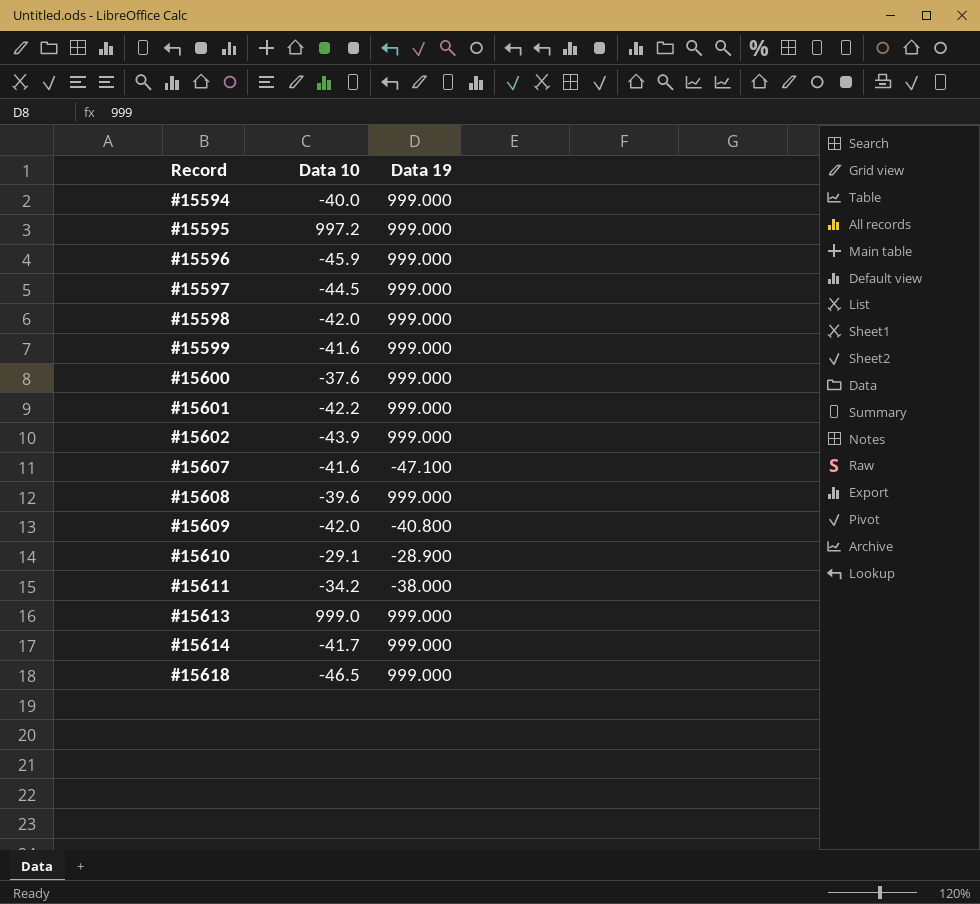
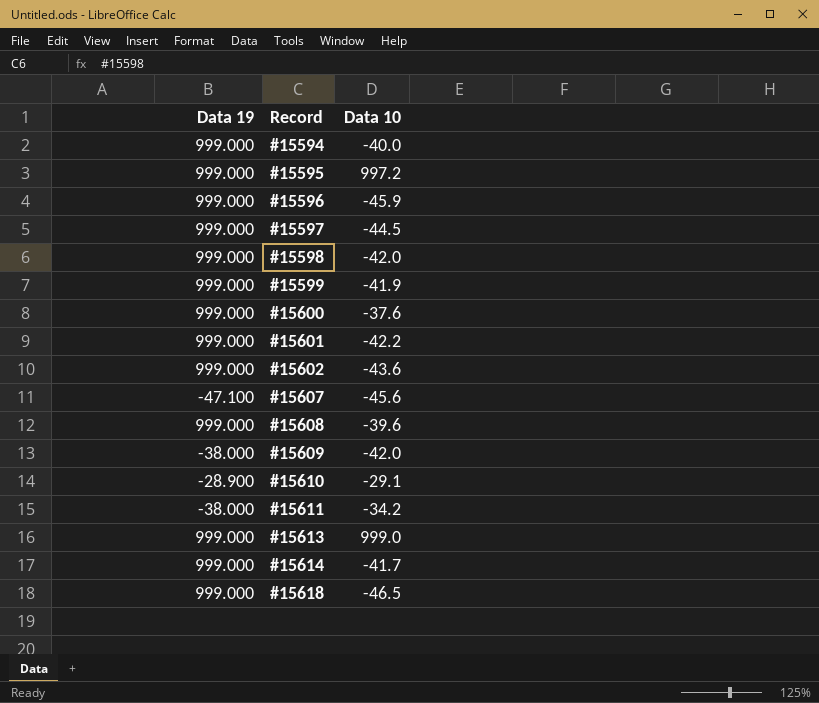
column Data 19 | position: 3 -> 1
#15599 | Data 10: -41.6 -> -41.9
#15602 | Data 10: -43.9 -> -43.6
#15607 | Data 10: -41.6 -> -45.6
#15609 | Data 19: -40.800 -> -38.000

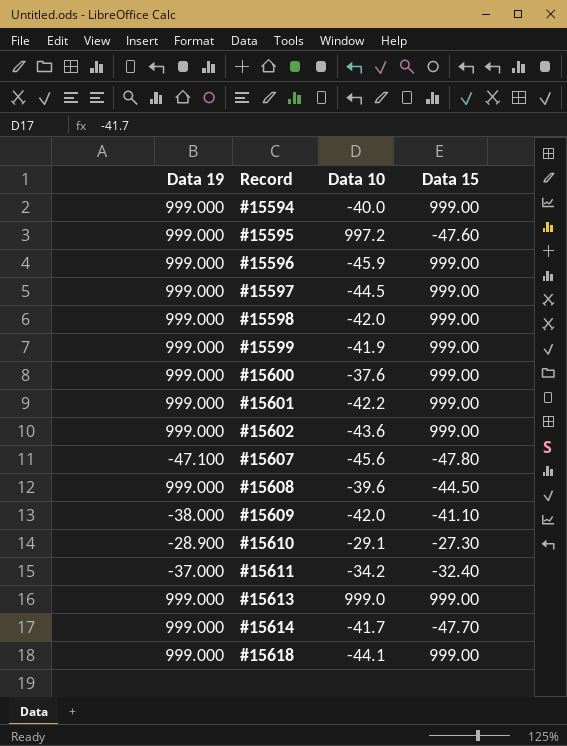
column Data 15 | position: none -> 4
#15611 | Data 19: -38.000 -> -37.000
#15618 | Data 10: -46.5 -> -44.1

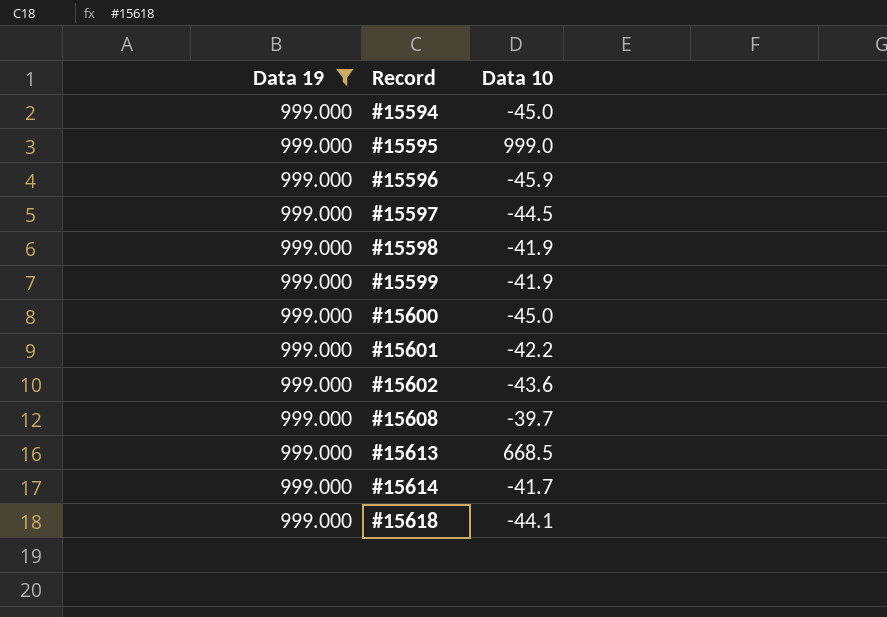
filter: none -> Data 19 = 999.000
column Data 15 | position: 4 -> none
#15594 | Data 10: -40.0 -> -45.0
#15595 | Data 10: 997.2 -> 999.0
#15598 | Data 10: -42.0 -> -41.9
#15600 | Data 10: -37.6 -> -45.0
#15608 | Data 10: -39.6 -> -39.7
#15613 | Data 10: 999.0 -> 668.5

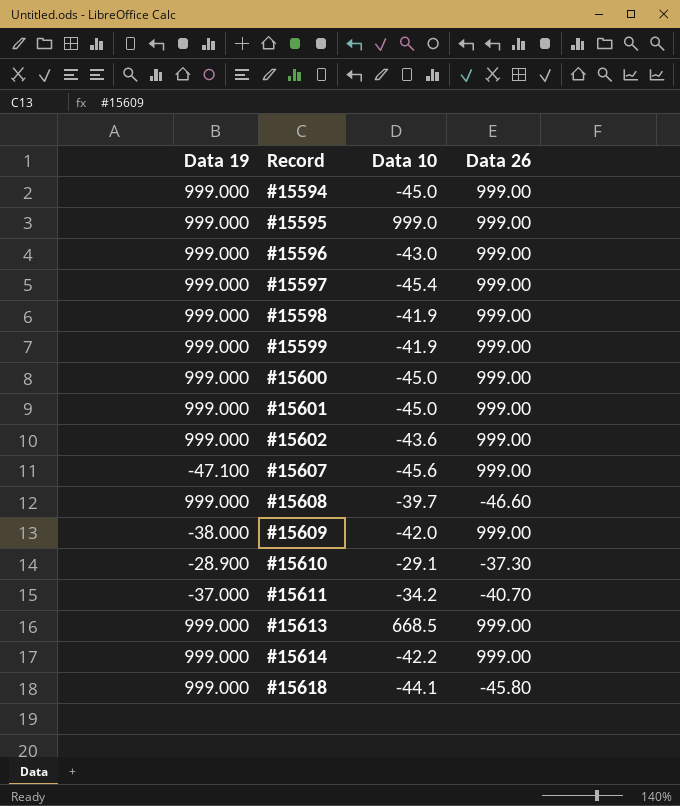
filter: Data 19 = 999.000 -> none
column Data 26 | position: none -> 4
#15596 | Data 10: -45.9 -> -43.0
#15597 | Data 10: -44.5 -> -45.4
#15601 | Data 10: -42.2 -> -45.0
#15614 | Data 10: -41.7 -> -42.2

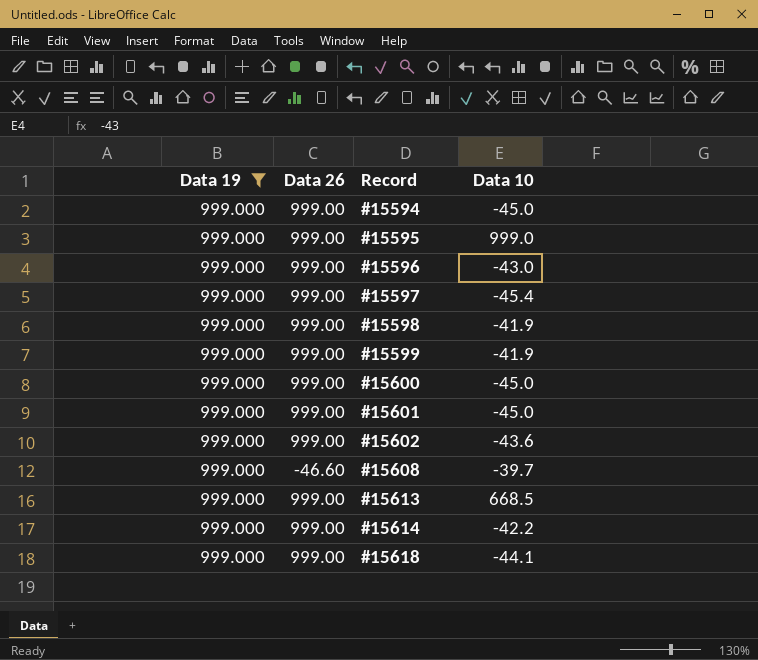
filter: none -> Data 19 = 999.000
column Data 26 | position: 4 -> 2
#15618 | Data 26: -45.80 -> 999.00

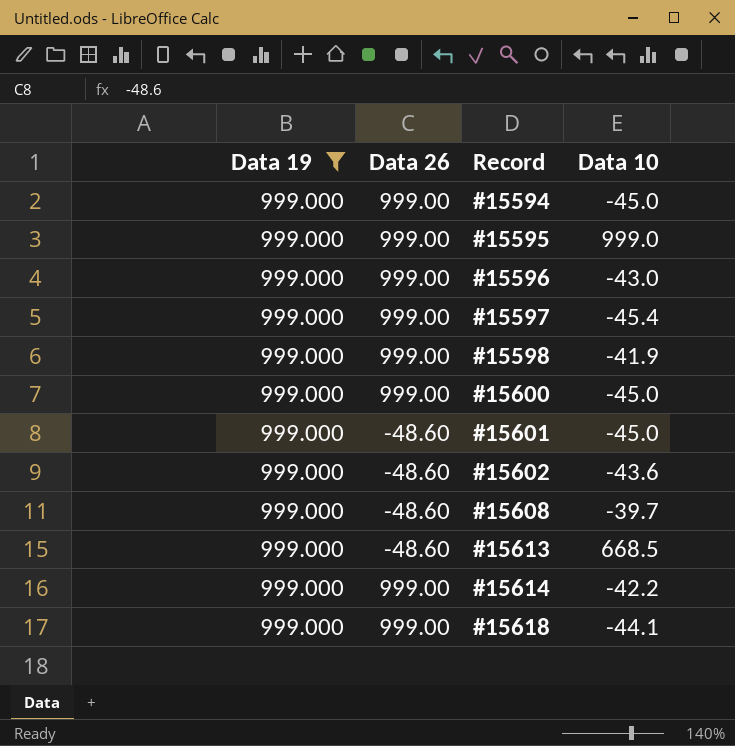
row #15599: 999.000 | 999.00 | -41.9 -> none
#15601 | Data 26: 999.00 -> -48.60
#15602 | Data 26: 999.00 -> -48.60
#15608 | Data 26: -46.60 -> -48.60
#15613 | Data 26: 999.00 -> -48.60

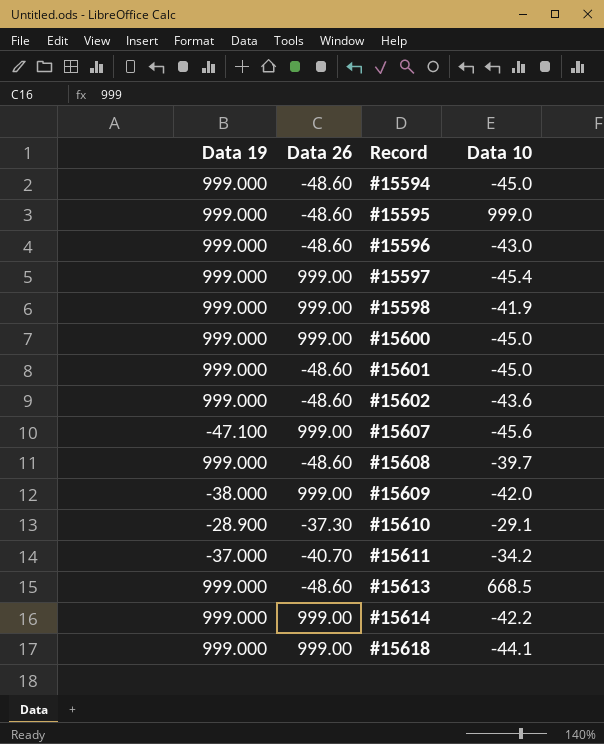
filter: Data 19 = 999.000 -> none
#15594 | Data 26: 999.00 -> -48.60
#15595 | Data 26: 999.00 -> -48.60
#15596 | Data 26: 999.00 -> -48.60

